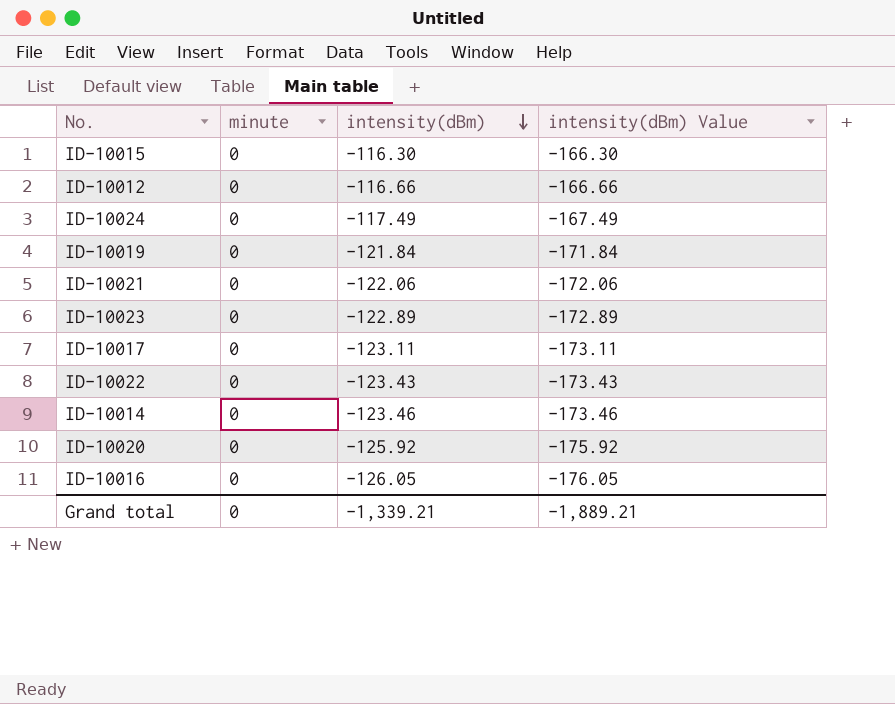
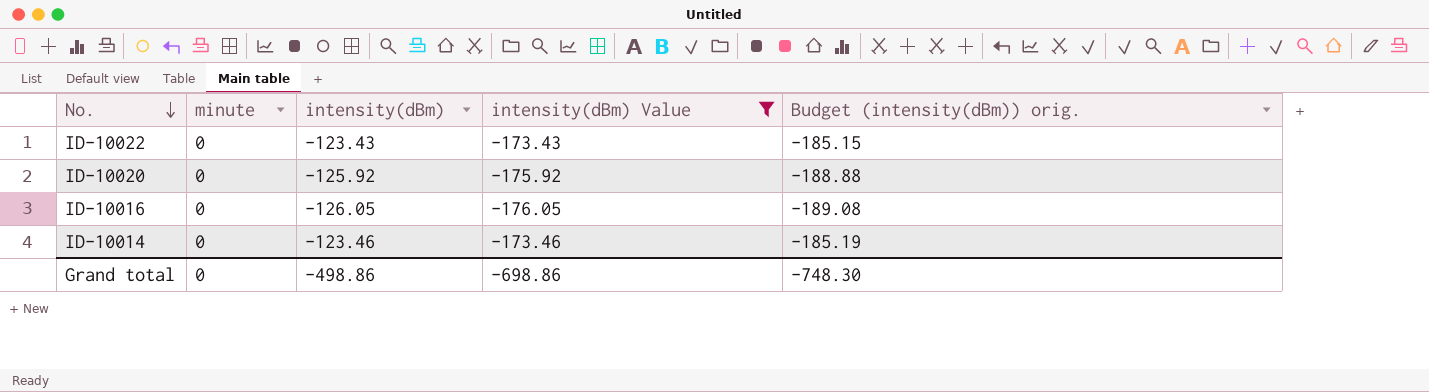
filter: none -> intensity(dBm) Value <= -173.43
row order: intensity(dBm) descending -> No. descending
column Budget (intensity(dBm)) orig. | formula: none -> [intensity(dBm)] * 1.5
Grand total | intensity(dBm): -1,339.21 -> -498.86
Grand total | intensity(dBm) Value: -1,889.21 -> -698.86

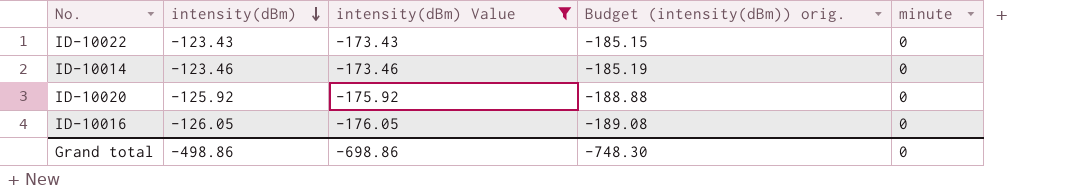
row order: No. descending -> intensity(dBm) descending
column minute | position: 2 -> 5

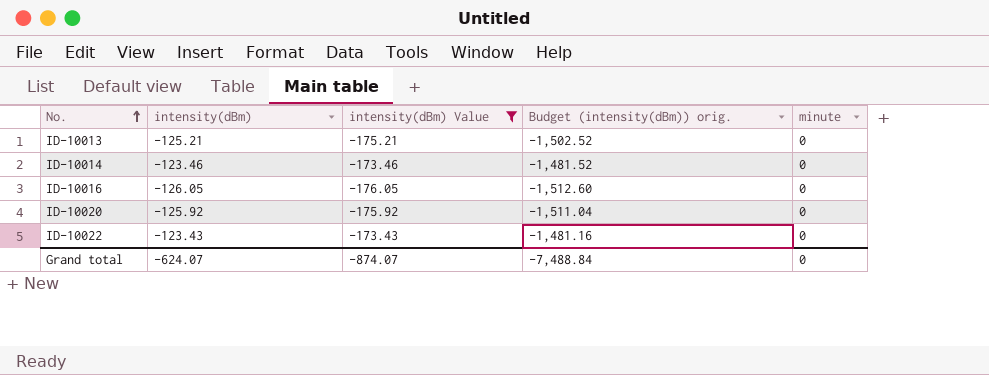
row order: intensity(dBm) descending -> No. ascending
column Budget (intensity(dBm)) orig. | formula: [intensity(dBm)] * 1.5 -> [intensity(dBm)] * 12
row ID-10013: none -> -125.21 | -175.21 | -1,502.52 | 0
Grand total | intensity(dBm): -498.86 -> -624.07
Grand total | intensity(dBm) Value: -698.86 -> -874.07
Grand total | Budget (intensity(dBm)) orig.: -748.30 -> -7,488.84

